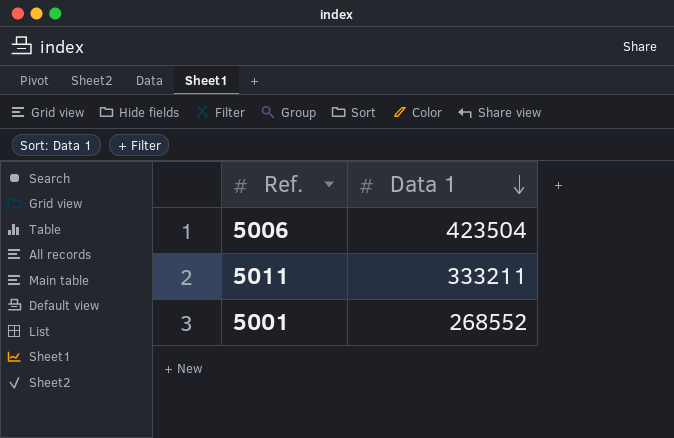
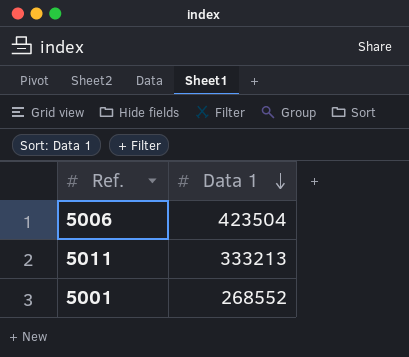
5011 | Data 1: 333211 -> 333213

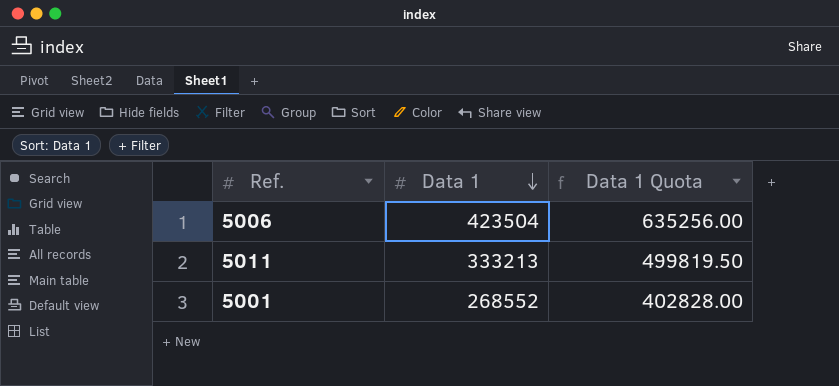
column Data 1 Quota | formula: none -> [Data 1] * 1.5

